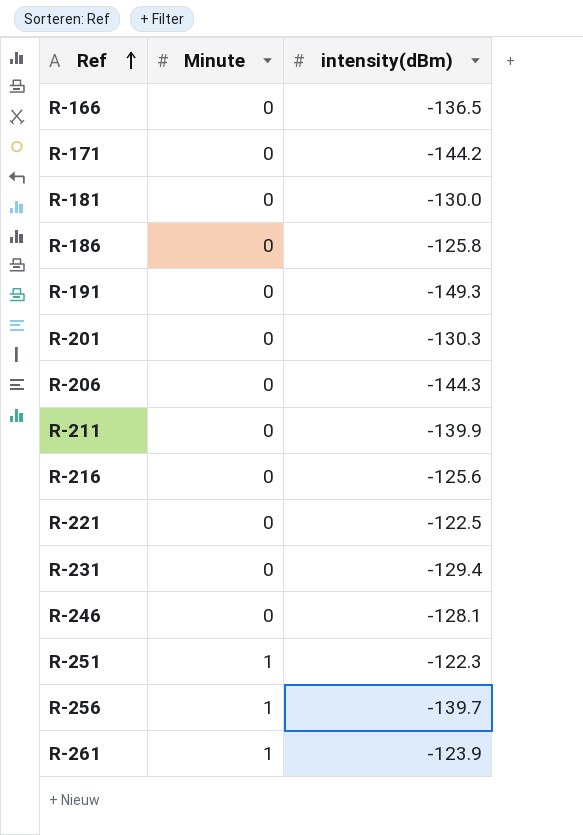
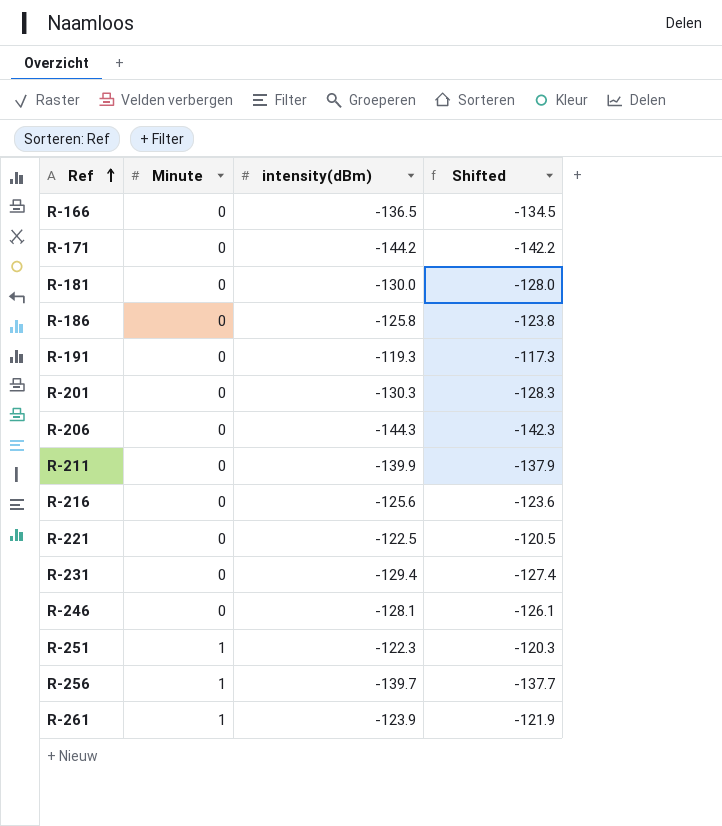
column Shifted | formula: none -> [intensity(dBm)] + 2
R-191 | intensity(dBm): -149.3 -> -119.3

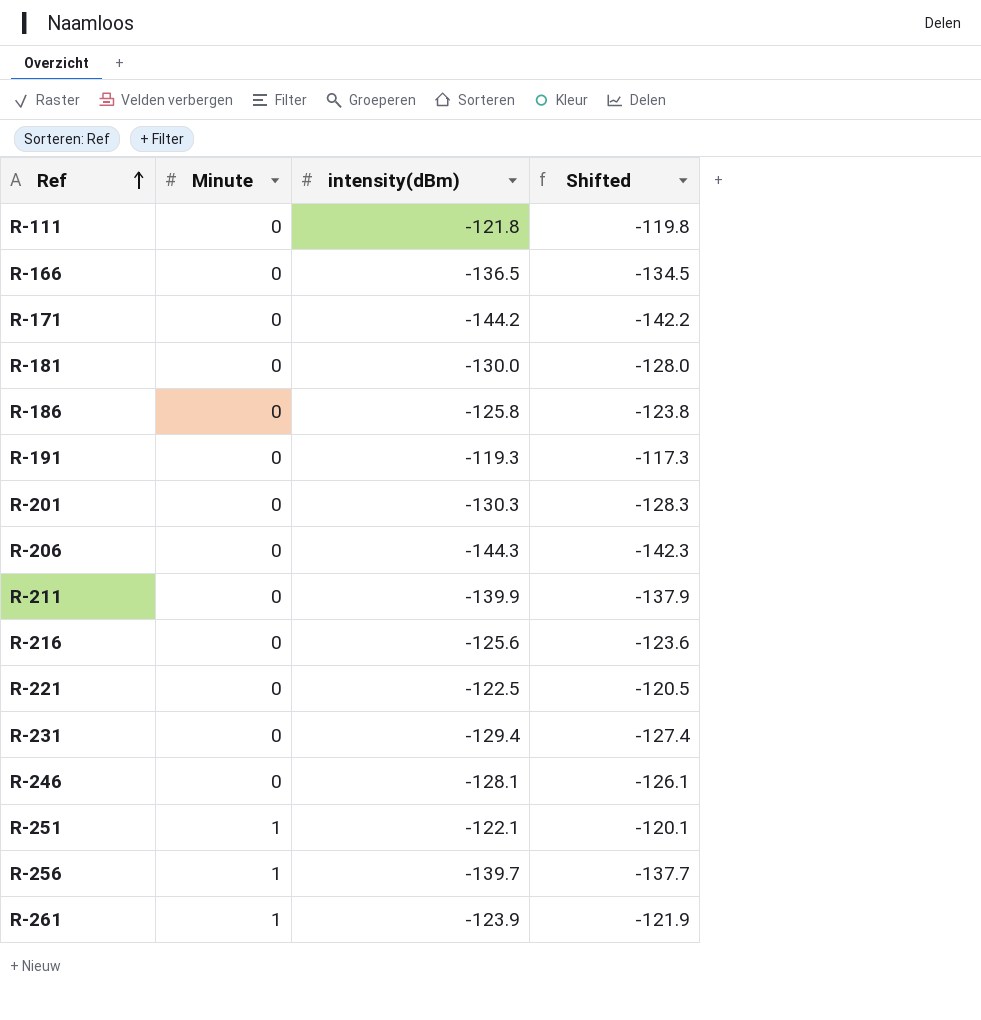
row R-111: none -> 0 | -121.8 | -119.8
R-251 | intensity(dBm): -122.3 -> -122.1
R-251 | Shifted: -120.3 -> -120.1

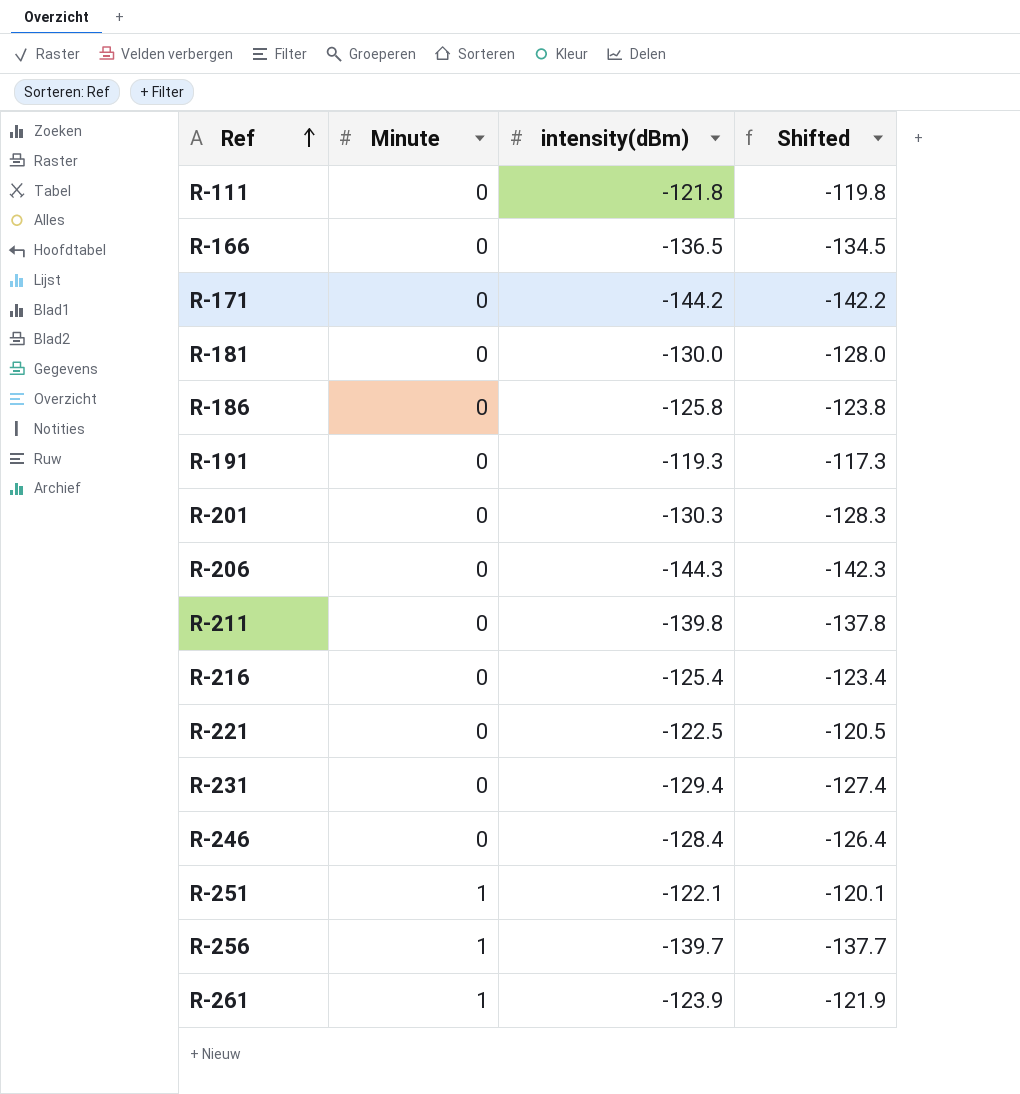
R-211 | intensity(dBm): -139.9 -> -139.8
R-211 | Shifted: -137.9 -> -137.8
R-216 | intensity(dBm): -125.6 -> -125.4
R-216 | Shifted: -123.6 -> -123.4
R-246 | intensity(dBm): -128.1 -> -128.4
R-246 | Shifted: -126.1 -> -126.4

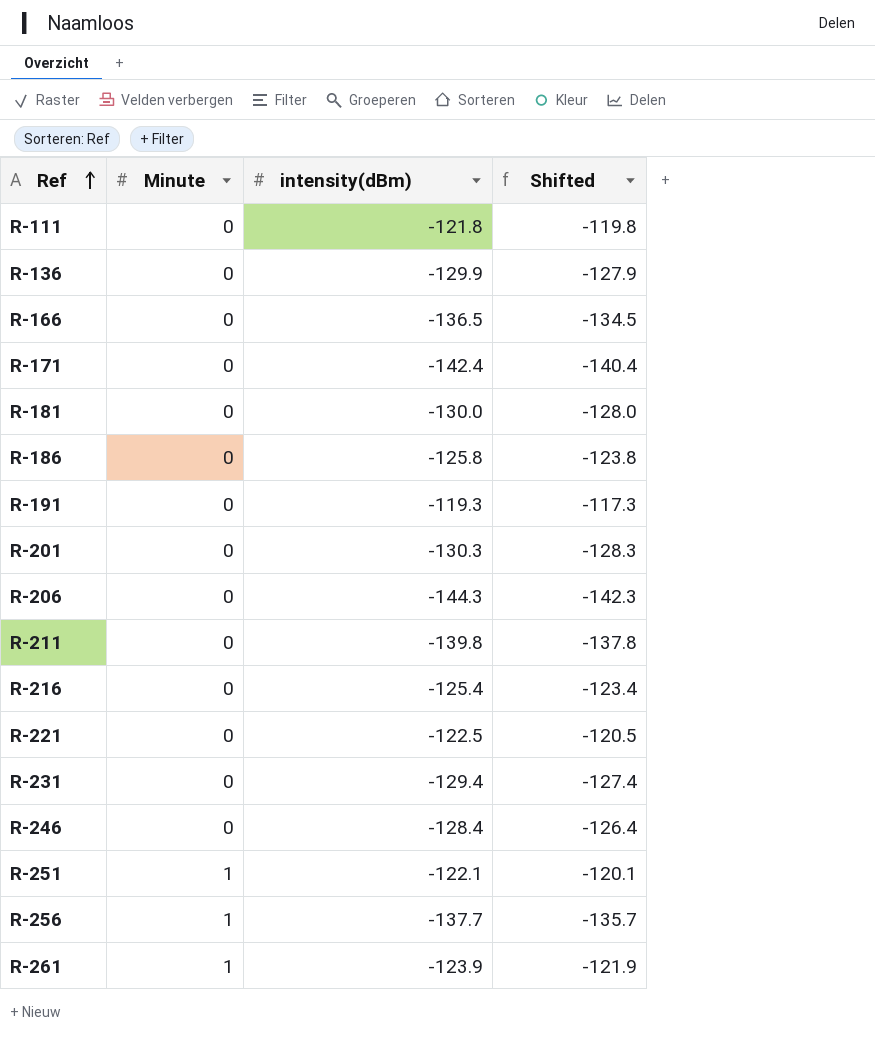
row R-136: none -> 0 | -129.9 | -127.9
R-171 | intensity(dBm): -144.2 -> -142.4
R-171 | Shifted: -142.2 -> -140.4
R-256 | intensity(dBm): -139.7 -> -137.7
R-256 | Shifted: -137.7 -> -135.7

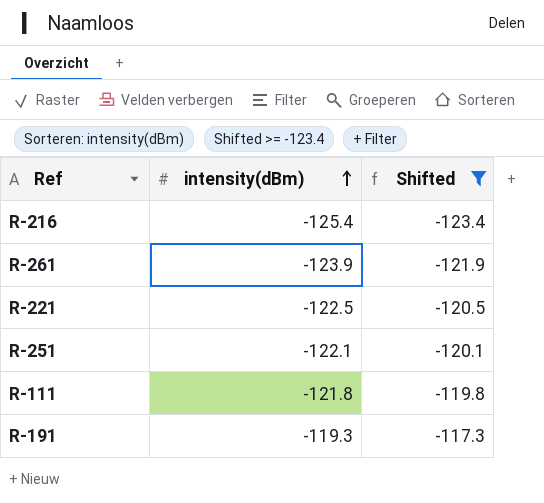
filter: none -> Shifted >= -123.4
row order: Ref ascending -> intensity(dBm) ascending
column Minute | position: 2 -> none

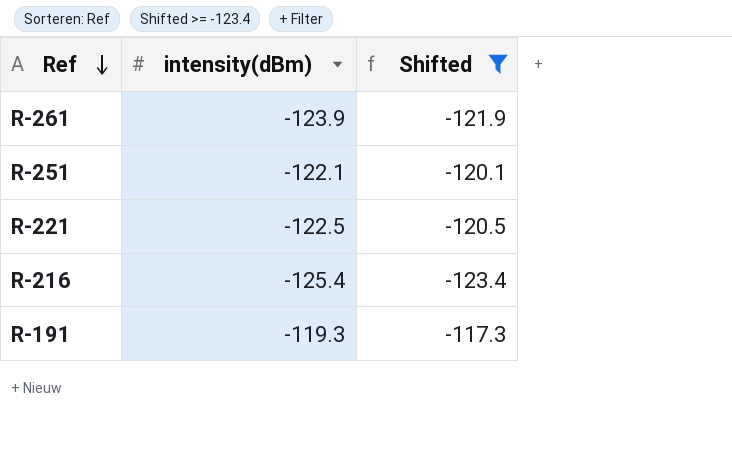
row order: intensity(dBm) ascending -> Ref descending
row R-111: -121.8 | -119.8 -> none

